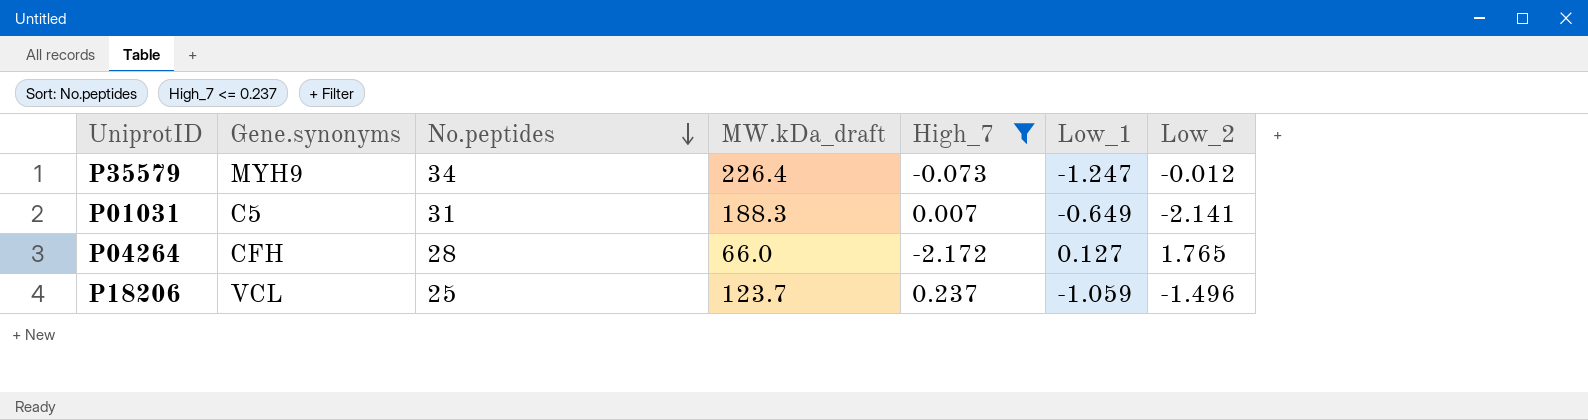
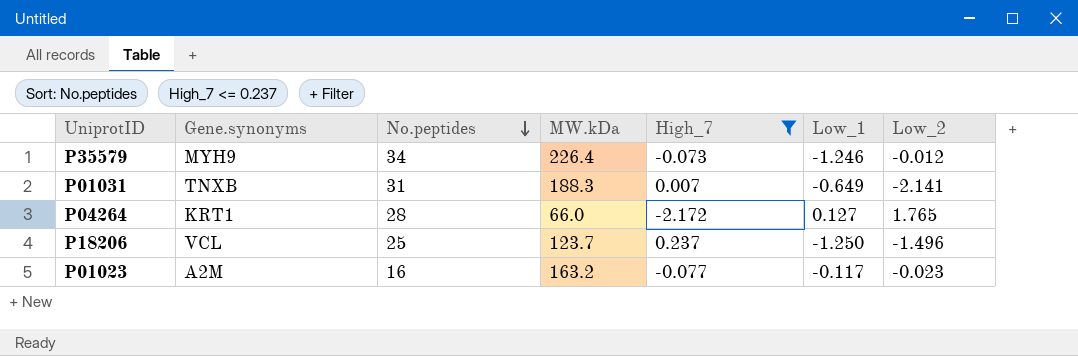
column name: MW.kDa_draft -> MW.kDa
P35579 | Low_1: -1.247 -> -1.246
P01031 | Gene.synonyms: C5 -> TNXB
P04264 | Gene.synonyms: CFH -> KRT1
P18206 | Low_1: -1.059 -> -1.250
row P01023: none -> A2M | 16 | 163.2 | -0.077 | -0.117 | -0.023

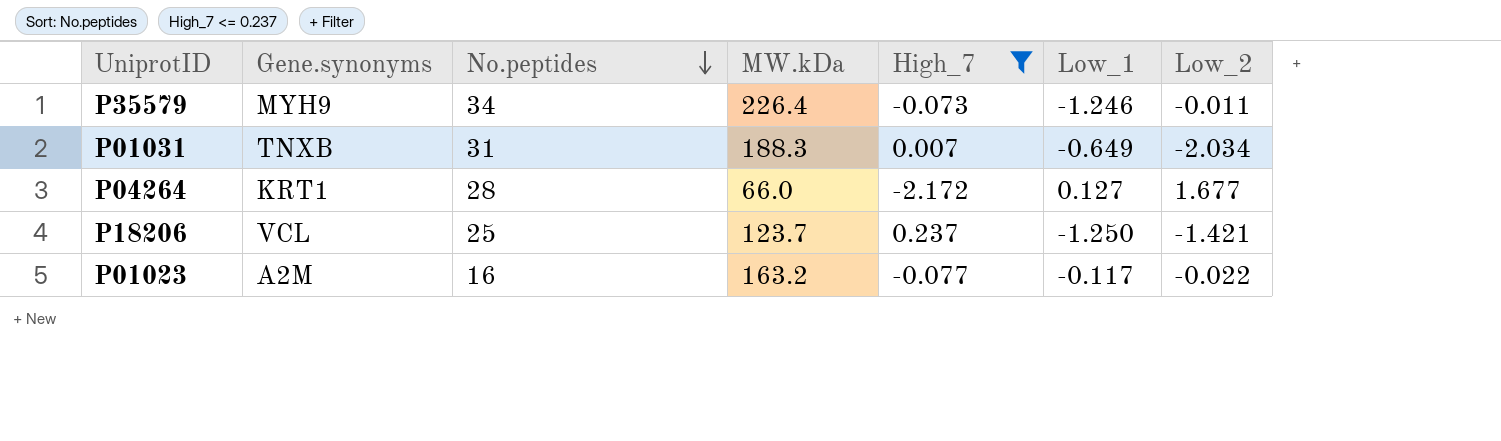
P35579 | Low_2: -0.012 -> -0.011
P01031 | Low_2: -2.141 -> -2.034
P04264 | Low_2: 1.765 -> 1.677
P18206 | Low_2: -1.496 -> -1.421
P01023 | Low_2: -0.023 -> -0.022

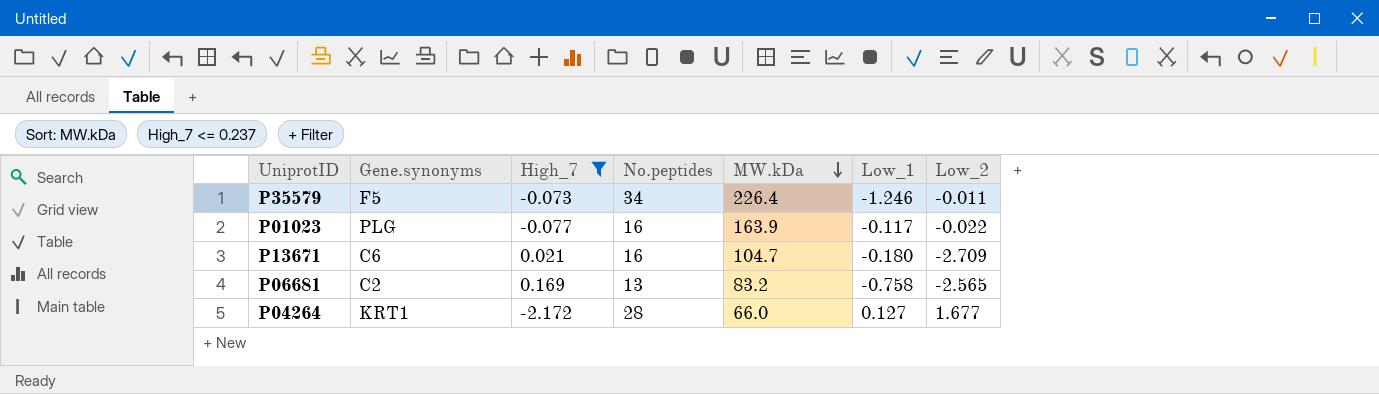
row order: No.peptides descending -> MW.kDa descending
column High_7 | position: 5 -> 3
row P01031: TNXB | 31 | 188.3 | 0.007 | -0.649 | -2.034 -> none
row P18206: VCL | 25 | 123.7 | 0.237 | -1.250 | -1.421 -> none
P35579 | Gene.synonyms: MYH9 -> F5
P01023 | Gene.synonyms: A2M -> PLG
P01023 | MW.kDa: 163.2 -> 163.9
row P13671: none -> C6 | 0.021 | 16 | 104.7 | -0.180 | -2.709
row P06681: none -> C2 | 0.169 | 13 | 83.2 | -0.758 | -2.565

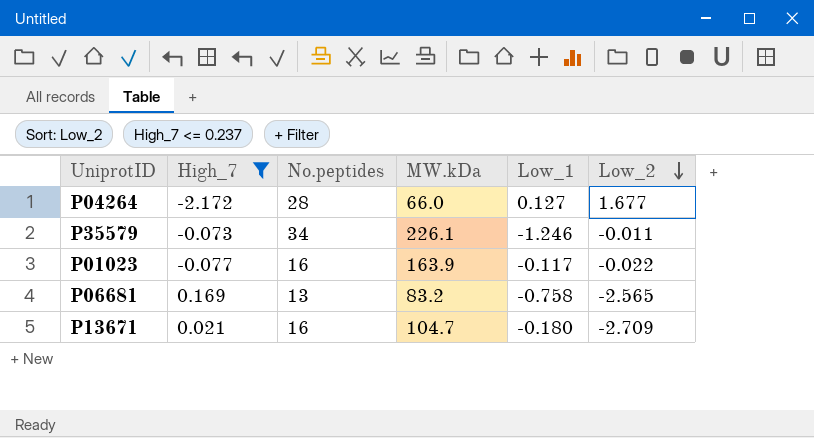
row order: MW.kDa descending -> Low_2 descending
column Gene.synonyms | position: 2 -> none
P35579 | MW.kDa: 226.4 -> 226.1

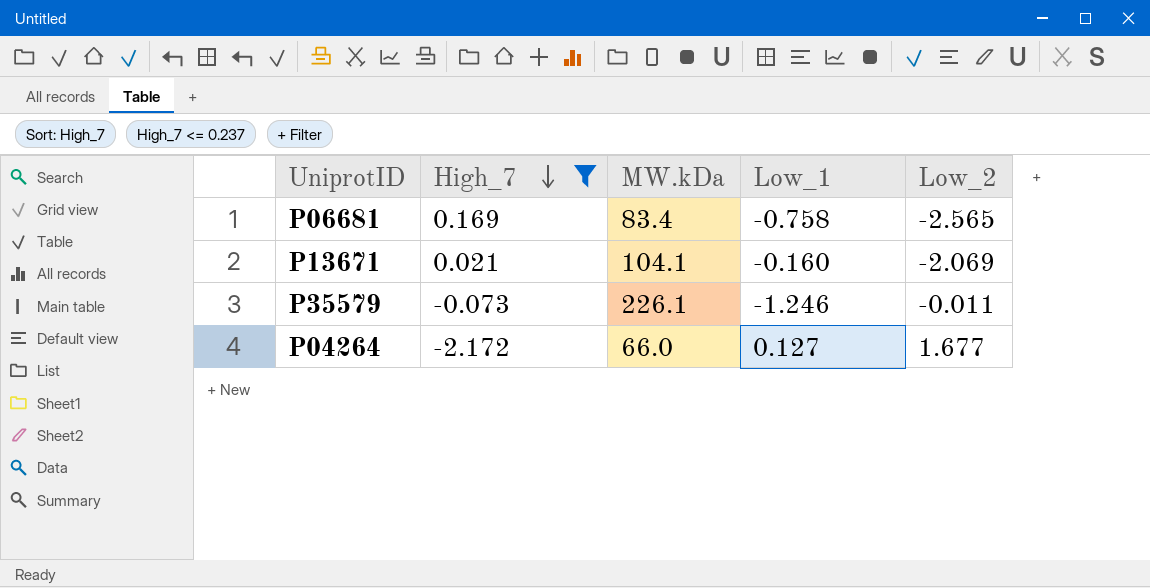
row order: Low_2 descending -> High_7 descending
column No.peptides | position: 3 -> none
row P01023: -0.077 | 16 | 163.9 | -0.117 | -0.022 -> none
P06681 | MW.kDa: 83.2 -> 83.4
P13671 | MW.kDa: 104.7 -> 104.1
P13671 | Low_1: -0.180 -> -0.160
P13671 | Low_2: -2.709 -> -2.069

